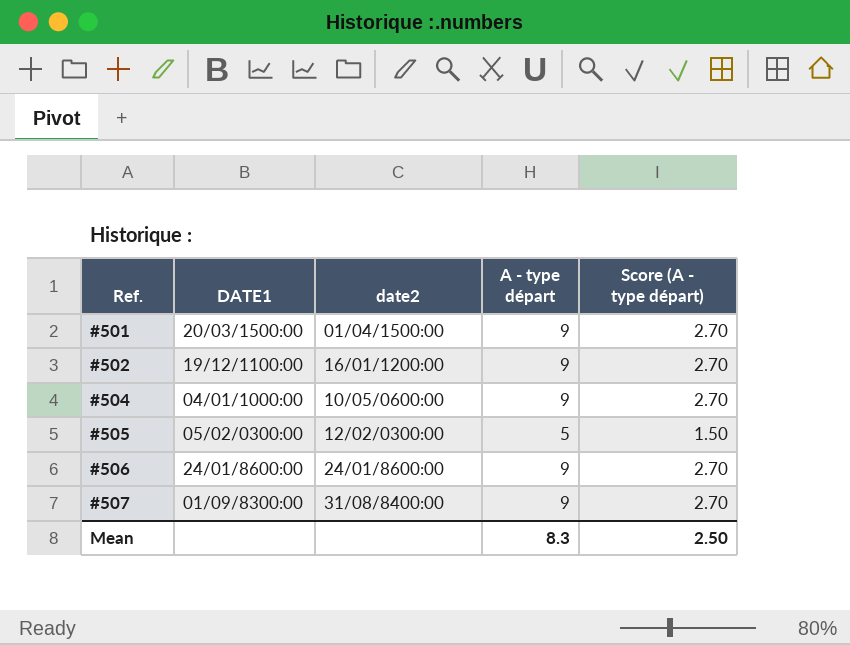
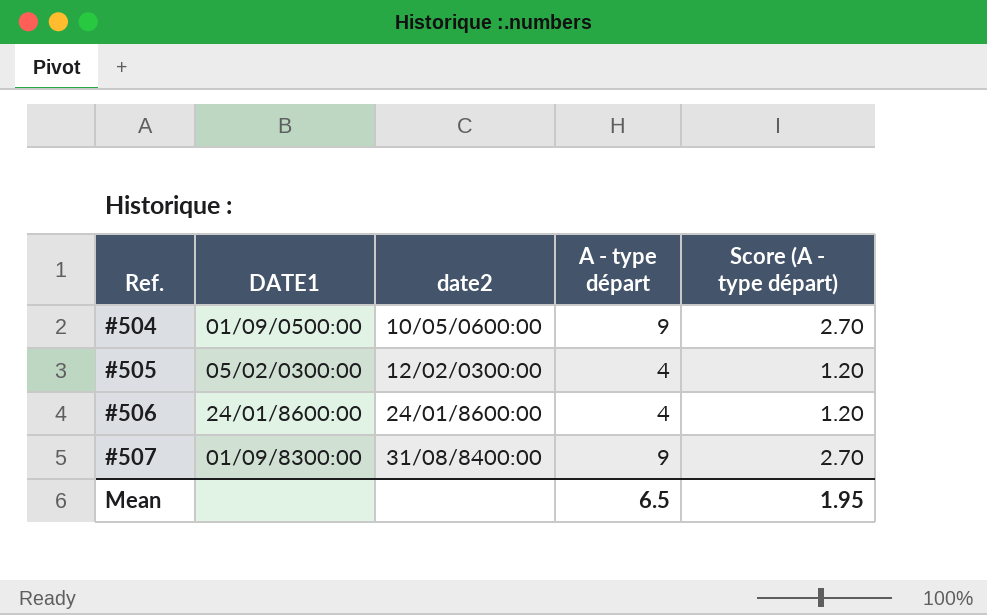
row #501: 20/03/1500:00 | 01/04/1500:00 | 9 | 2.70 -> none
row #502: 19/12/1100:00 | 16/01/1200:00 | 9 | 2.70 -> none
#504 | DATE1: 04/01/1000:00 -> 01/09/0500:00
#505 | A - type départ: 5 -> 4
#505 | Score (A - type départ): 1.50 -> 1.20
#506 | A - type départ: 9 -> 4
#506 | Score (A - type départ): 2.70 -> 1.20
Mean | A - type départ: 8.3 -> 6.5
Mean | Score (A - type départ): 2.50 -> 1.95

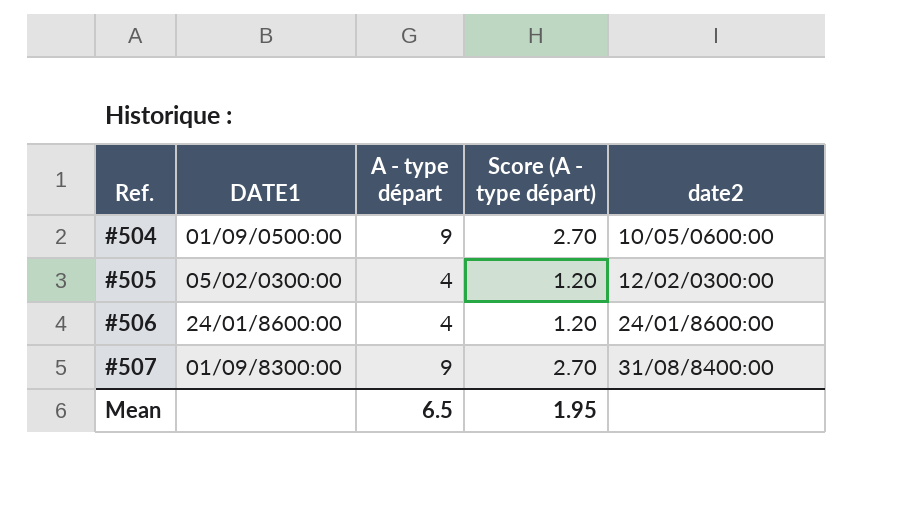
column date2 | position: 3 -> 5

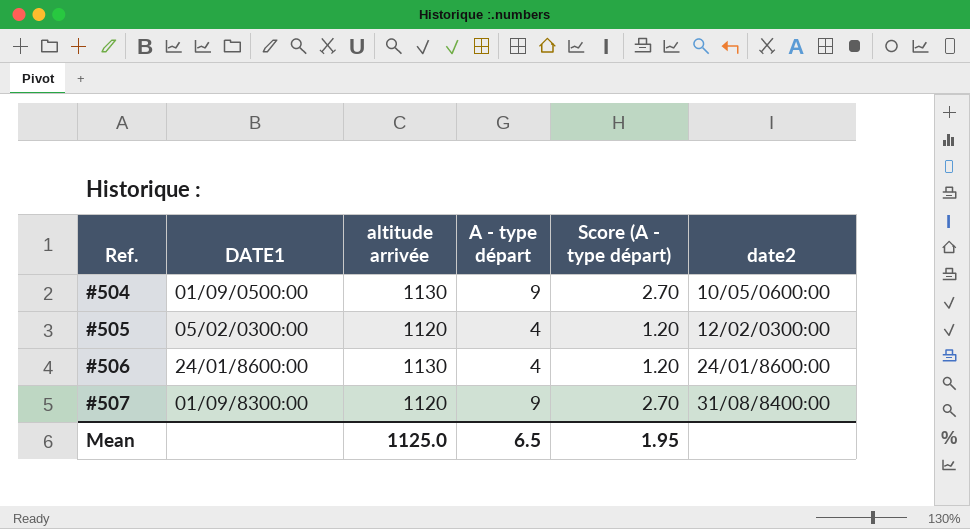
column altitude arrivée | position: none -> 3

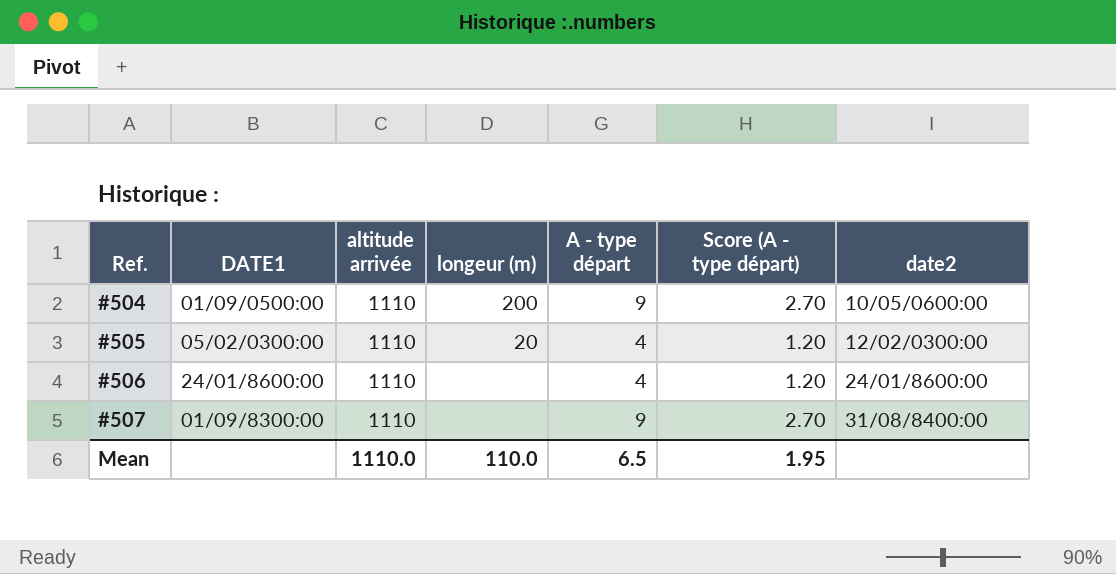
column longeur (m) | position: none -> 4
#504 | altitude arrivée: 1130 -> 1110
#505 | altitude arrivée: 1120 -> 1110
#506 | altitude arrivée: 1130 -> 1110
#507 | altitude arrivée: 1120 -> 1110
Mean | altitude arrivée: 1125.0 -> 1110.0

